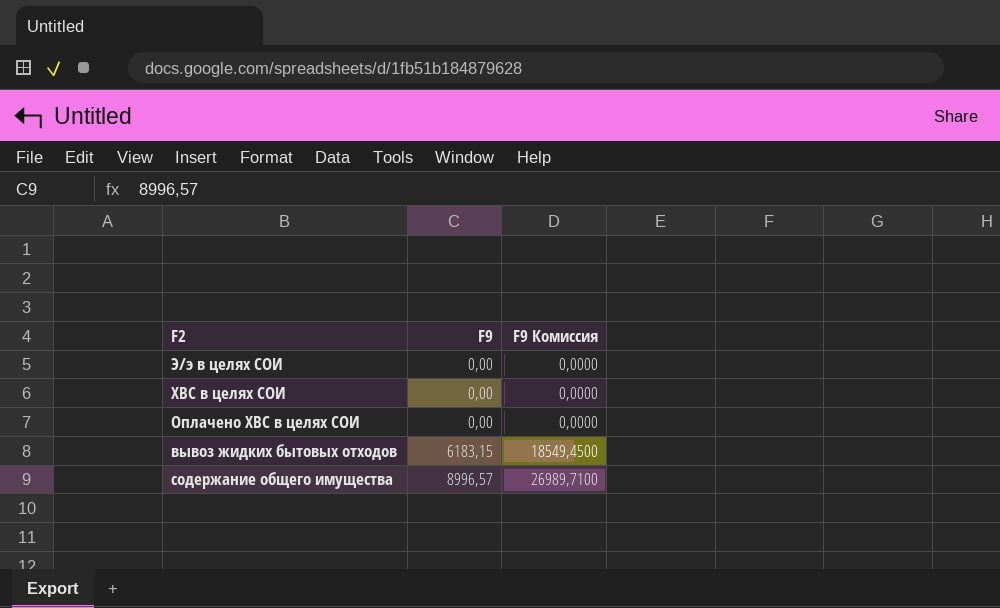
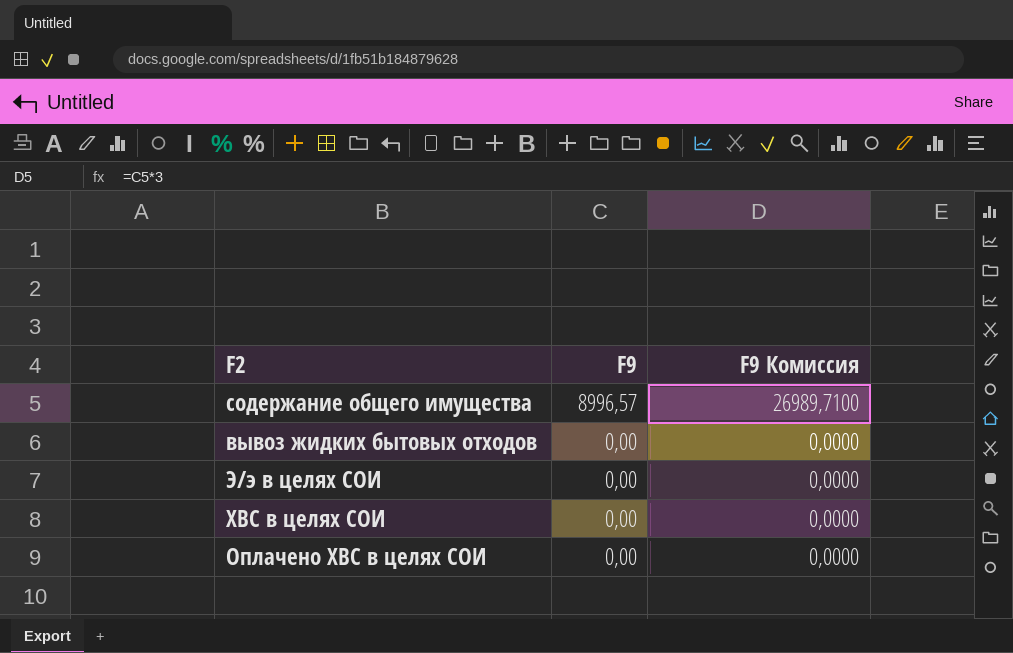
row order: F9 ascending -> F9 descending
вывоз жидких бытовых отходов | F9: 6183,15 -> 0,00
вывоз жидких бытовых отходов | F9 Комиссия: 18549,4500 -> 0,0000

